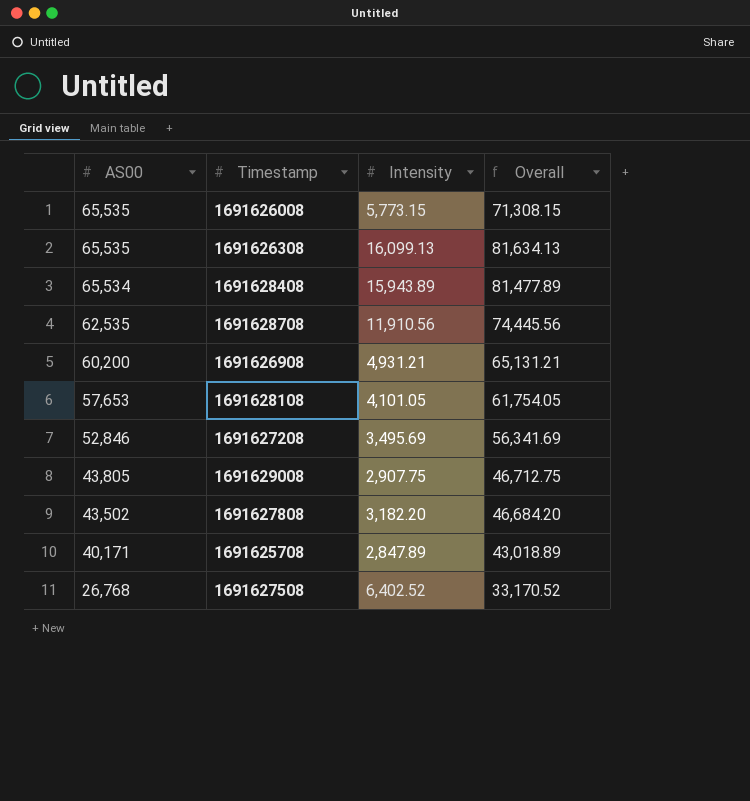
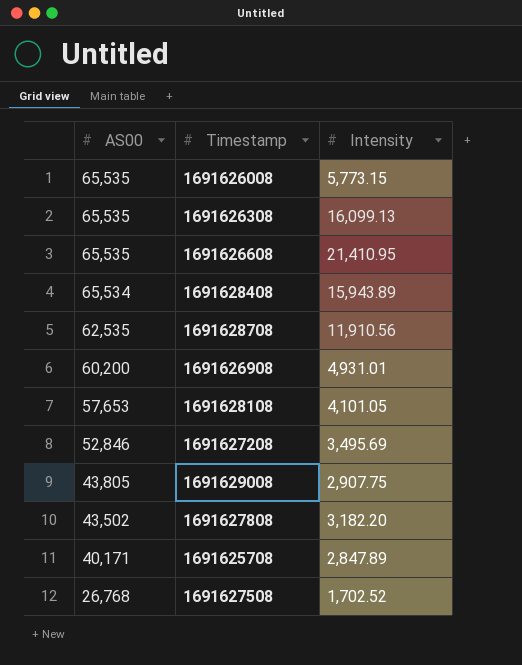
column Overall | formula: [AS00] + [Intensity] -> none
row 1691626608: none -> 65,535 | 21,410.95
1691626908 | Intensity: 4,931.21 -> 4,931.01
1691627508 | Intensity: 6,402.52 -> 1,702.52

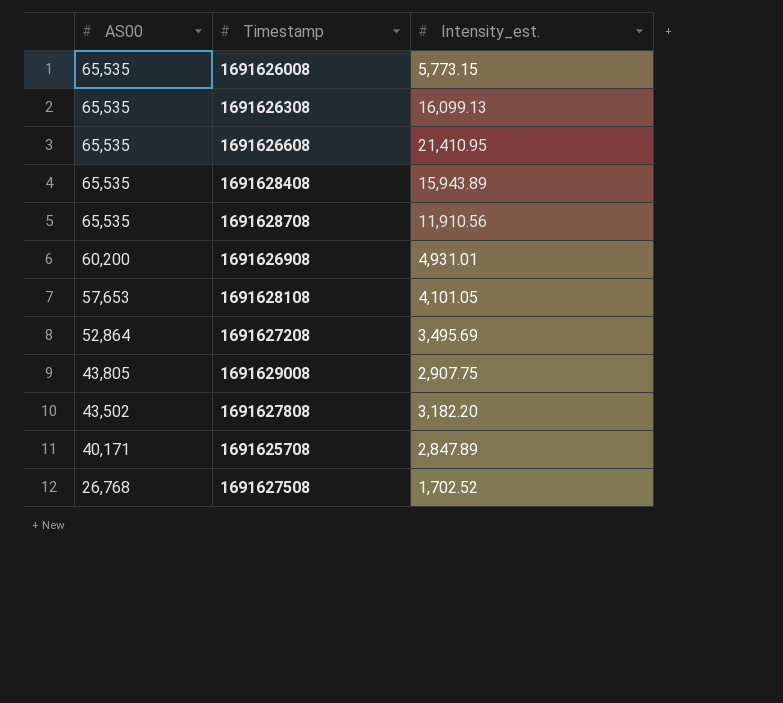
column name: Intensity -> Intensity_est.
1691628408 | AS00: 65,534 -> 65,535
1691628708 | AS00: 62,535 -> 65,535
1691627208 | AS00: 52,846 -> 52,864

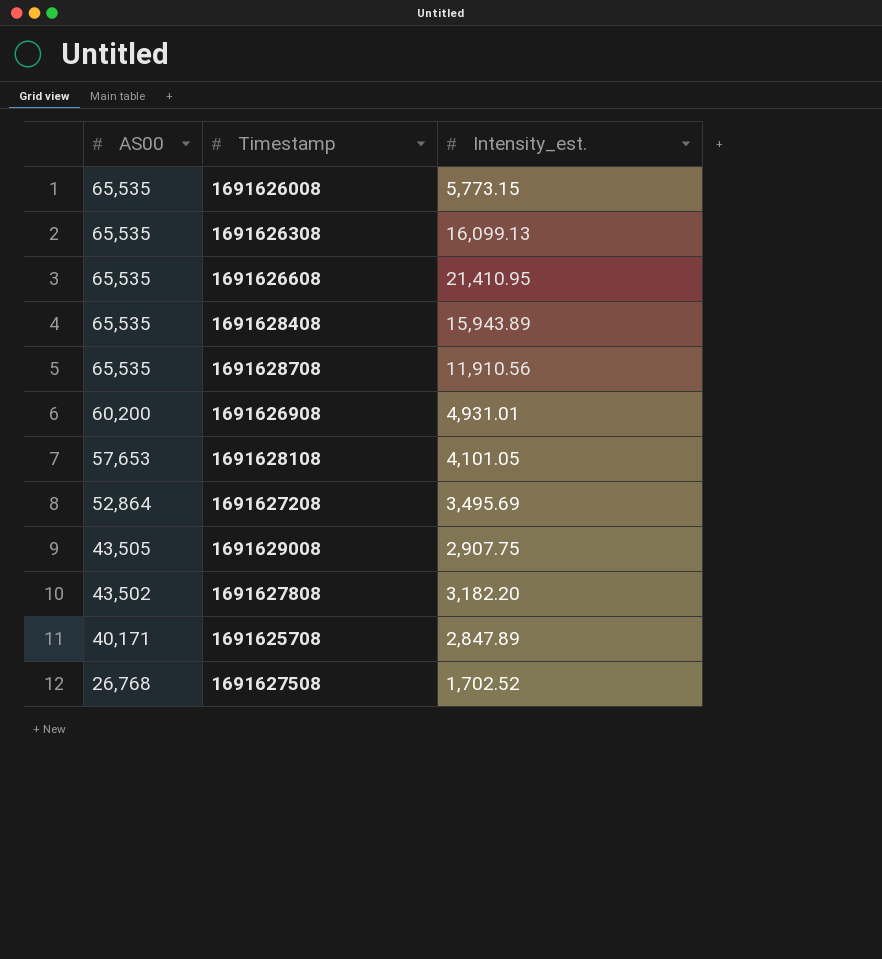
1691629008 | AS00: 43,805 -> 43,505

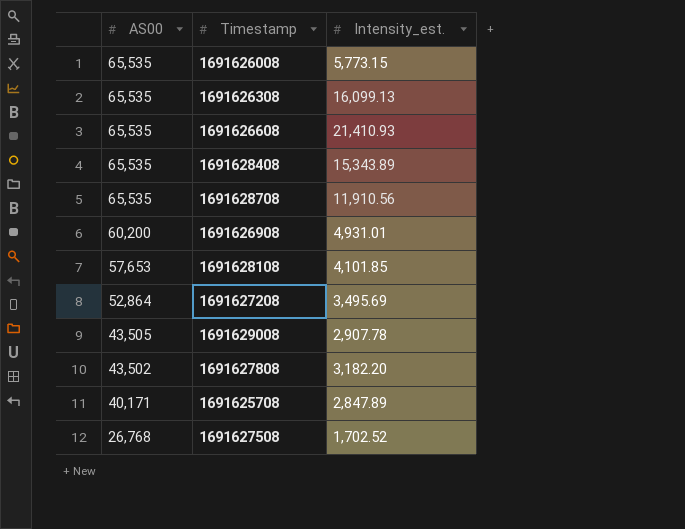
1691626608 | Intensity_est.: 21,410.95 -> 21,410.93
1691628408 | Intensity_est.: 15,943.89 -> 15,343.89
1691628108 | Intensity_est.: 4,101.05 -> 4,101.85
1691629008 | Intensity_est.: 2,907.75 -> 2,907.78

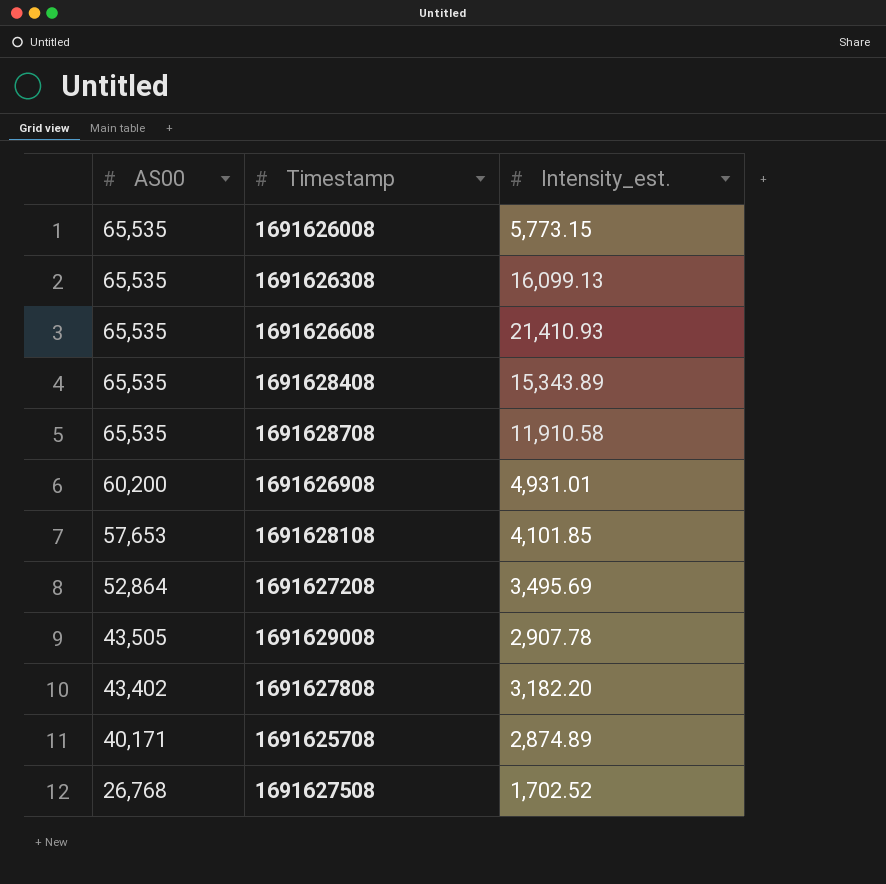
1691628708 | Intensity_est.: 11,910.56 -> 11,910.58
1691627808 | AS00: 43,502 -> 43,402
1691625708 | Intensity_est.: 2,847.89 -> 2,874.89

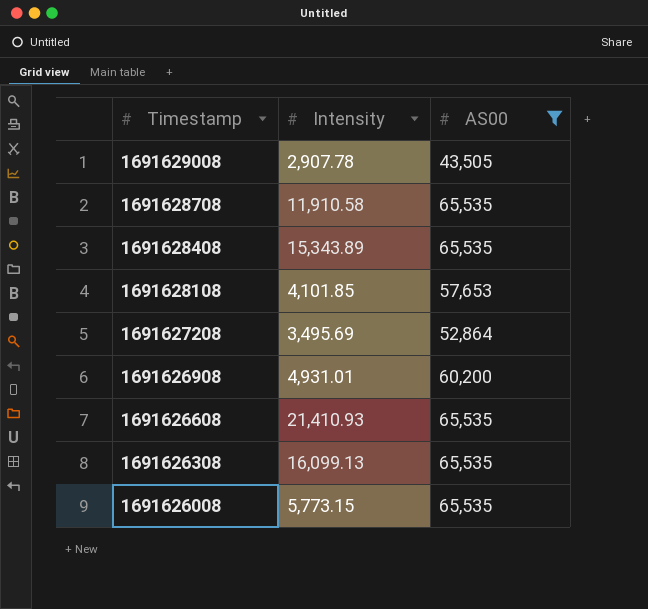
filter: none -> AS00 >= 43,505
row order: AS00 descending -> Timestamp descending
column name: Intensity_est. -> Intensity
column AS00 | position: 1 -> 3

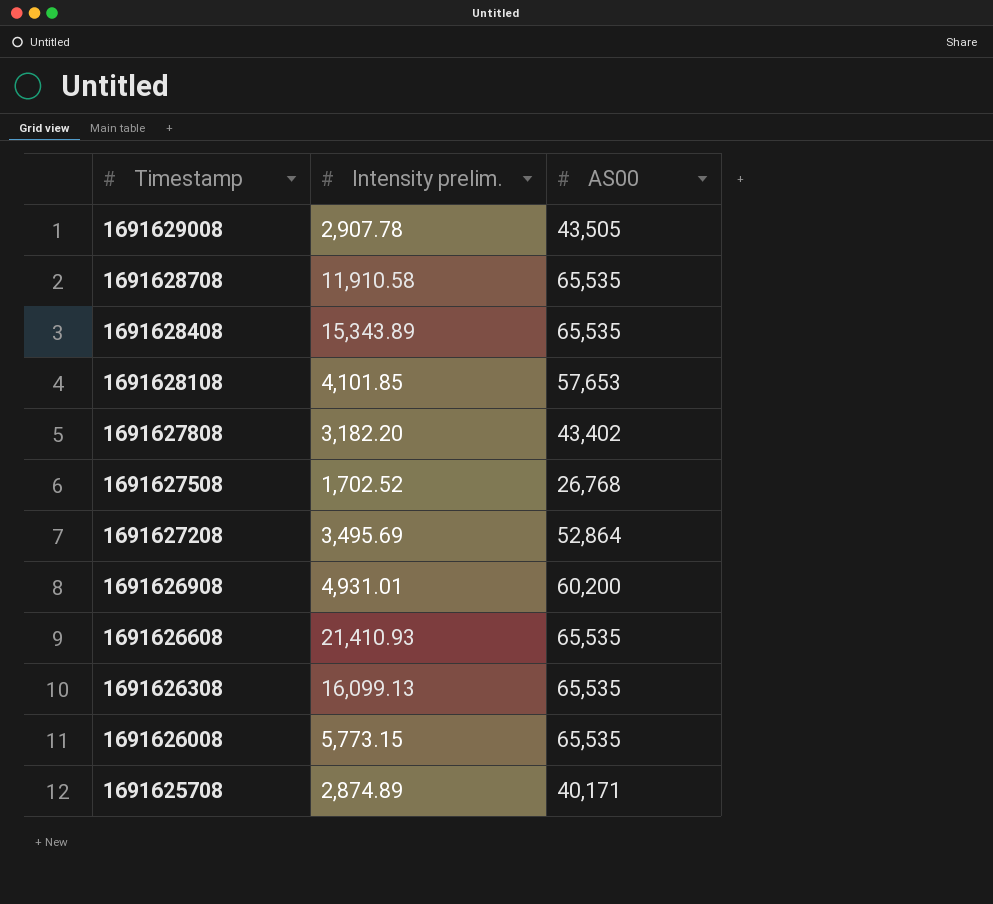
filter: AS00 >= 43,505 -> none
column name: Intensity -> Intensity prelim.

